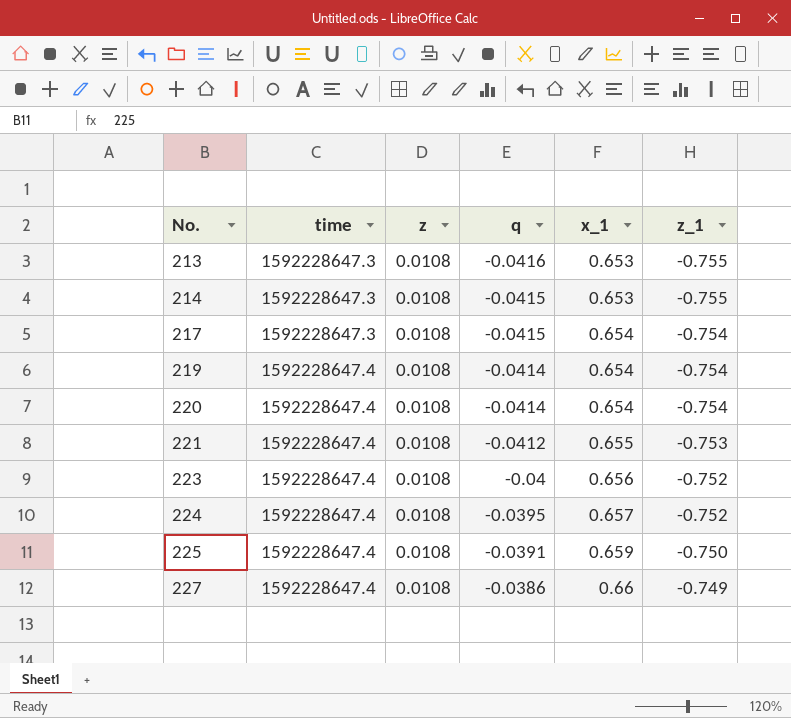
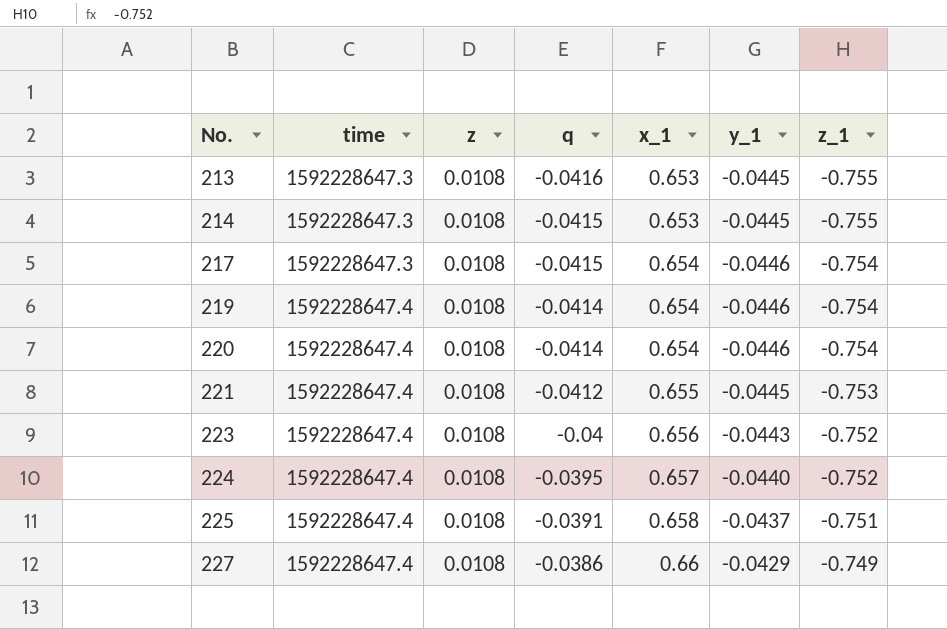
column y_1 | position: none -> 6
225 | x_1: 0.659 -> 0.658
225 | z_1: -0.750 -> -0.751

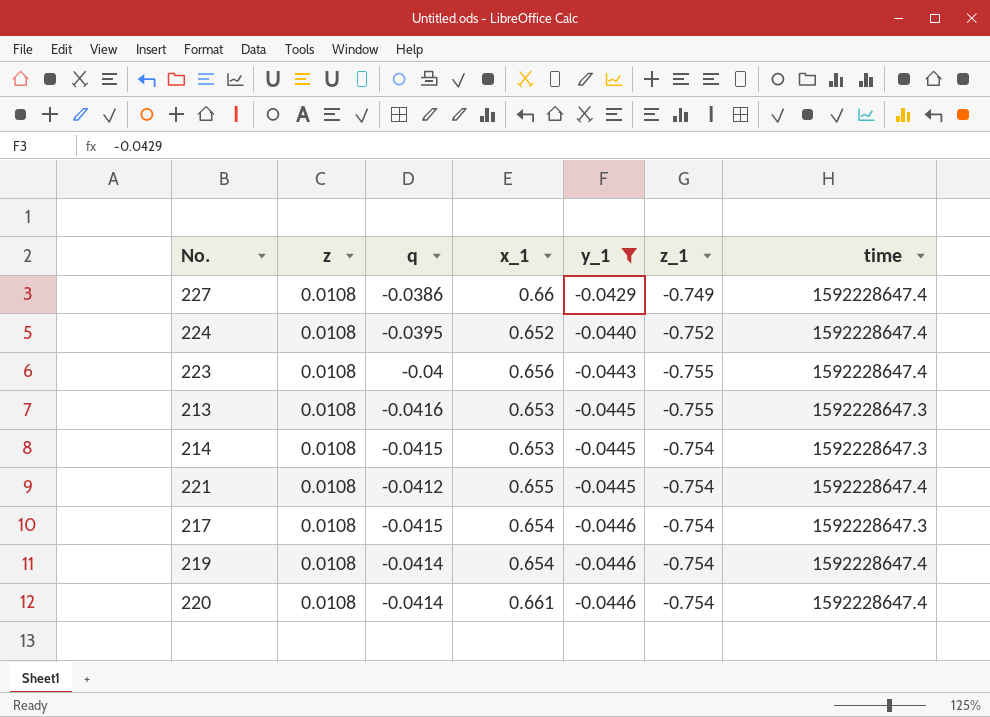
filter: none -> y_1 != -0.0437
row order: No. ascending -> y_1 descending
column time | position: 2 -> 7
224 | x_1: 0.657 -> 0.652
223 | z_1: -0.752 -> -0.755
214 | z_1: -0.755 -> -0.754
221 | z_1: -0.753 -> -0.754
220 | x_1: 0.654 -> 0.661

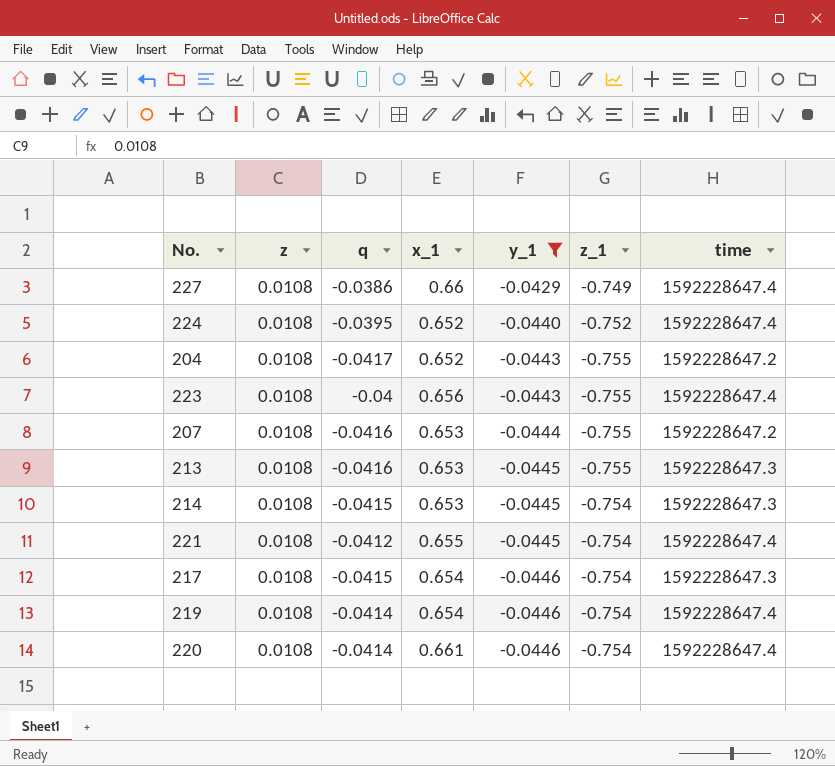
row 204: none -> 0.0108 | -0.0417 | 0.652 | -0.0443 | -0.755 | 1592228647.2
row 207: none -> 0.0108 | -0.0416 | 0.653 | -0.0444 | -0.755 | 1592228647.2

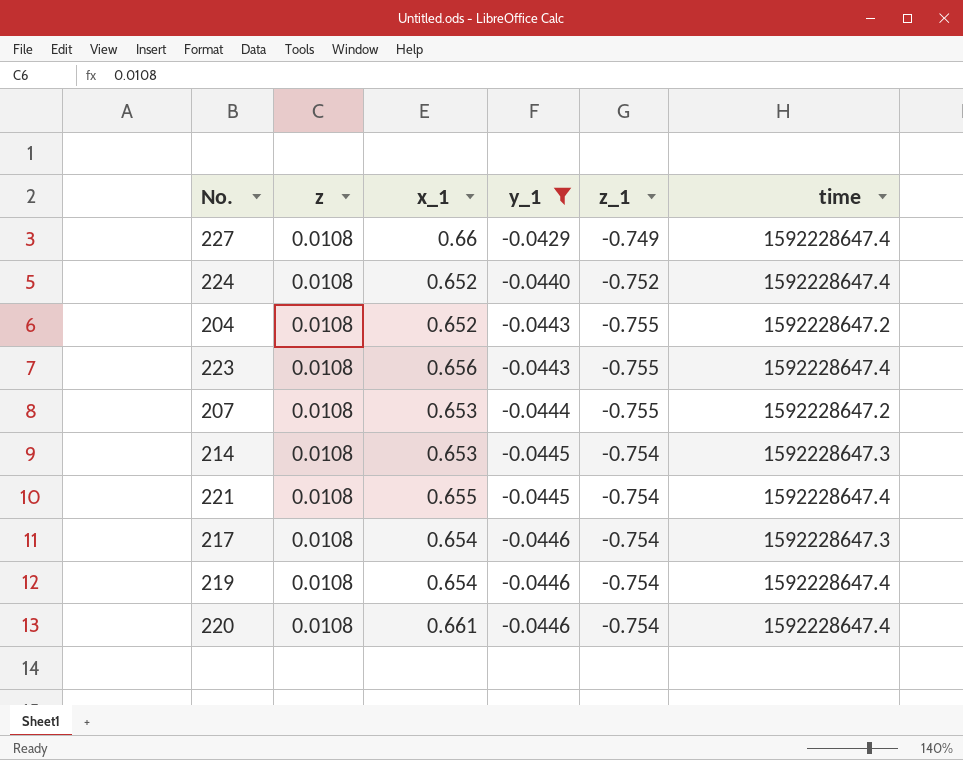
column q | position: 3 -> none
row 213: 0.0108 | -0.0416 | 0.653 | -0.0445 | -0.755 | 1592228647.3 -> none

